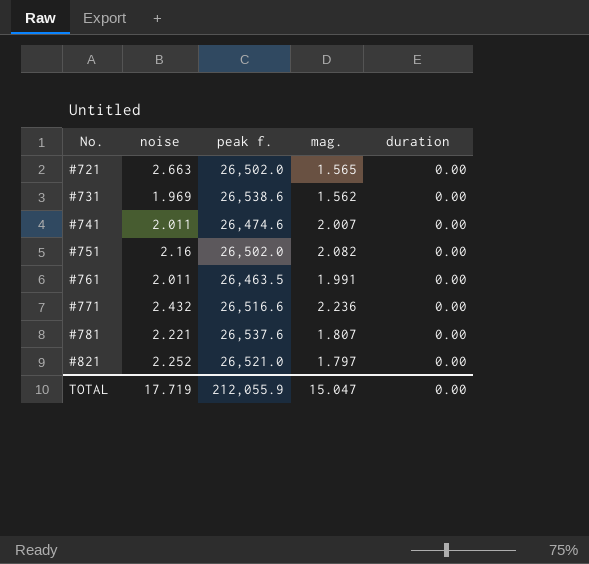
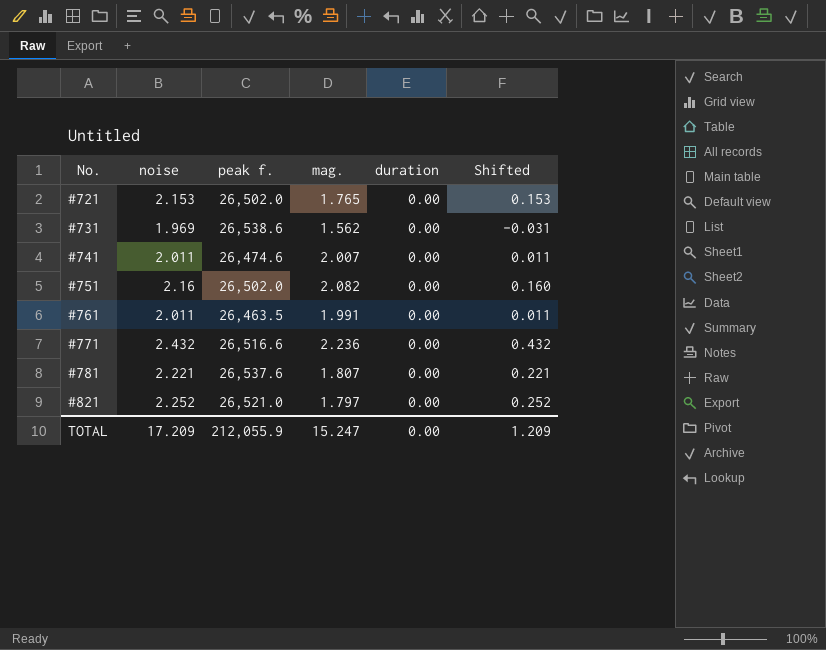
column Shifted | formula: none -> [noise] - 2
#721 | noise: 2.663 -> 2.153
#721 | mag.: 1.565 -> 1.765
TOTAL | noise: 17.719 -> 17.209
TOTAL | mag.: 15.047 -> 15.247

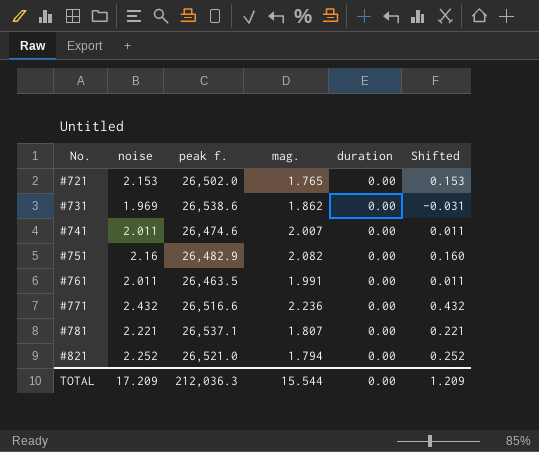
#731 | mag.: 1.562 -> 1.862
#751 | peak f.: 26,502.0 -> 26,482.9
#781 | peak f.: 26,537.6 -> 26,537.1
#821 | mag.: 1.797 -> 1.794
TOTAL | peak f.: 212,055.9 -> 212,036.3
TOTAL | mag.: 15.247 -> 15.544

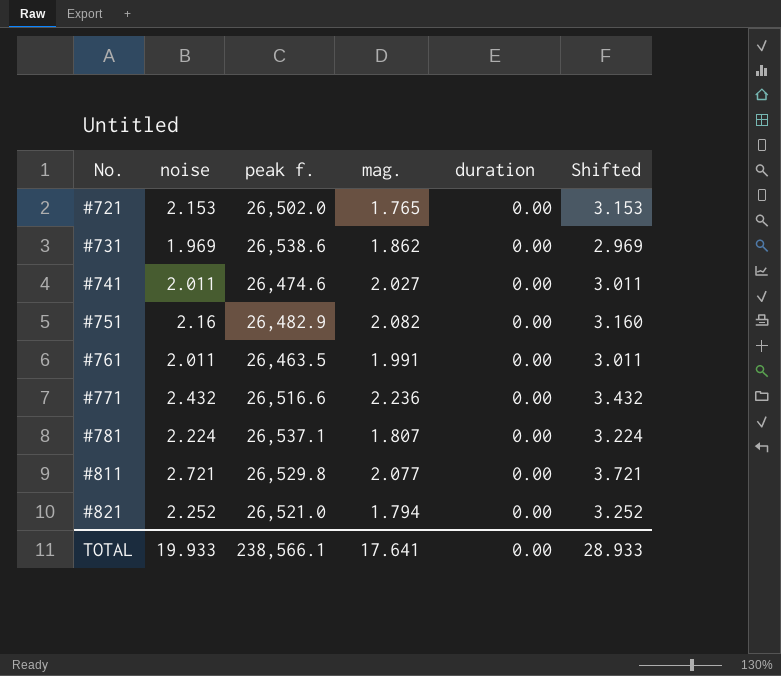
column Shifted | formula: [noise] - 2 -> [noise] + 1
#741 | mag.: 2.007 -> 2.027
#781 | noise: 2.221 -> 2.224
row #811: none -> 2.721 | 26,529.8 | 2.077 | 0.00 | 3.721
TOTAL | noise: 17.209 -> 19.933
TOTAL | peak f.: 212,036.3 -> 238,566.1
TOTAL | mag.: 15.544 -> 17.641
TOTAL | Shifted: 1.209 -> 28.933

